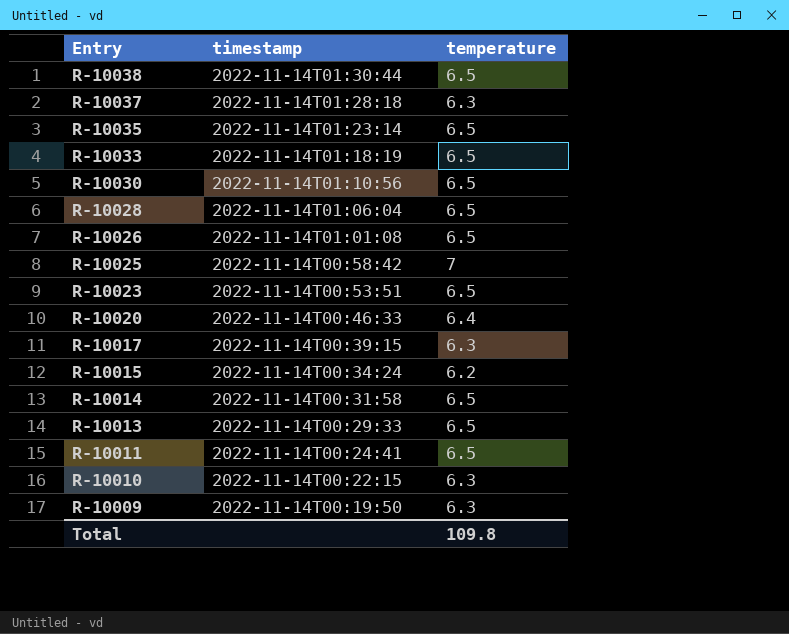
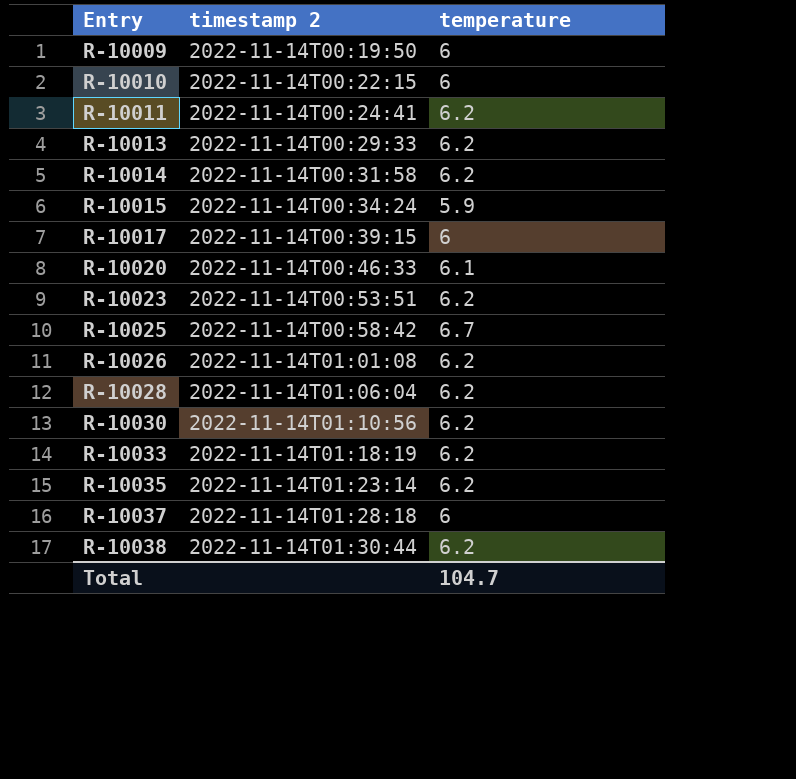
row order: Entry descending -> Entry ascending
column name: timestamp -> timestamp 2
R-10009 | temperature: 6.3 -> 6
R-10010 | temperature: 6.3 -> 6
R-10011 | temperature: 6.5 -> 6.2
R-10013 | temperature: 6.5 -> 6.2
R-10014 | temperature: 6.5 -> 6.2
R-10015 | temperature: 6.2 -> 5.9
R-10017 | temperature: 6.3 -> 6
R-10020 | temperature: 6.4 -> 6.1
R-10023 | temperature: 6.5 -> 6.2
R-10025 | temperature: 7 -> 6.7
R-10026 | temperature: 6.5 -> 6.2
R-10028 | temperature: 6.5 -> 6.2
R-10030 | temperature: 6.5 -> 6.2
R-10033 | temperature: 6.5 -> 6.2
R-10035 | temperature: 6.5 -> 6.2
R-10037 | temperature: 6.3 -> 6
R-10038 | temperature: 6.5 -> 6.2
Total | temperature: 109.8 -> 104.7

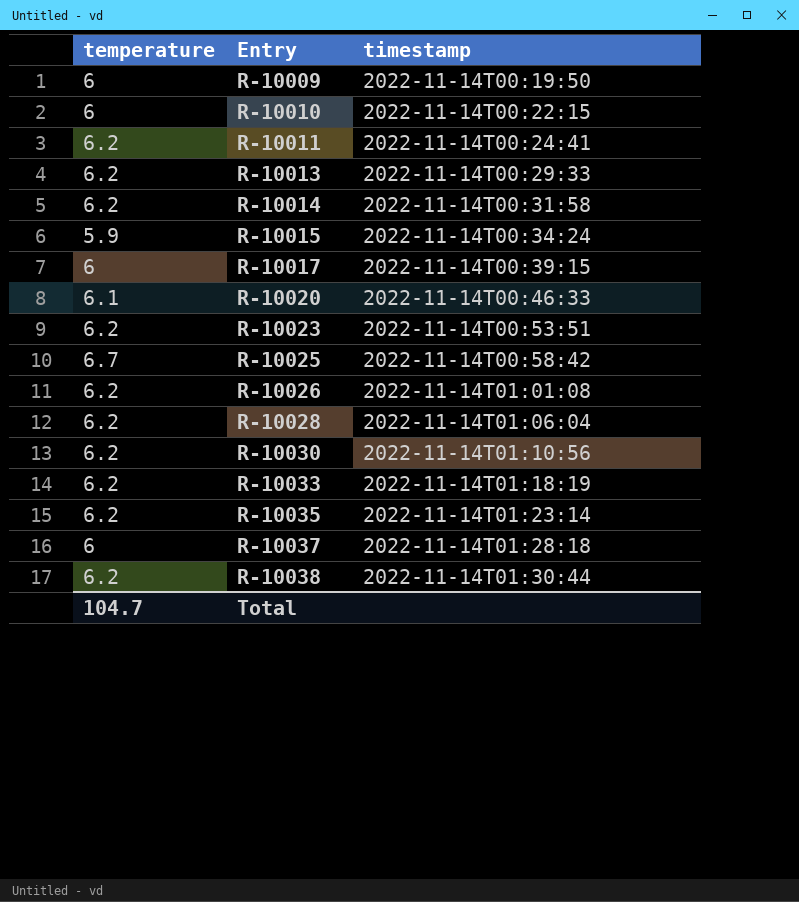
column temperature | position: 3 -> 1
column name: timestamp 2 -> timestamp

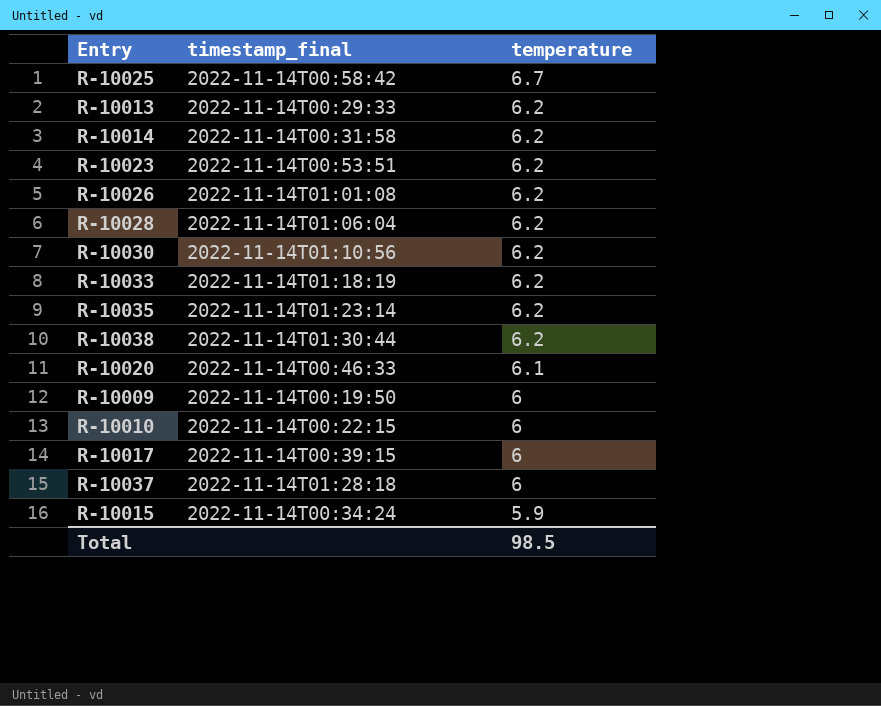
row order: Entry ascending -> temperature descending
column name: timestamp -> timestamp_final
column temperature | position: 1 -> 3
row R-10011: 6.2 | 2022-11-14T00:24:41 -> none
Total | temperature: 104.7 -> 98.5

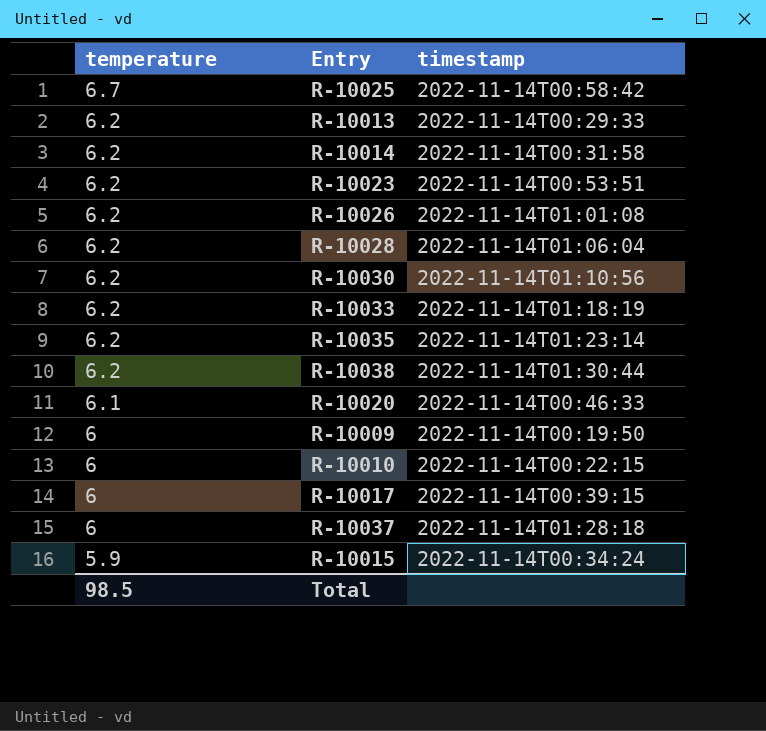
column temperature | position: 3 -> 1
column name: timestamp_final -> timestamp

